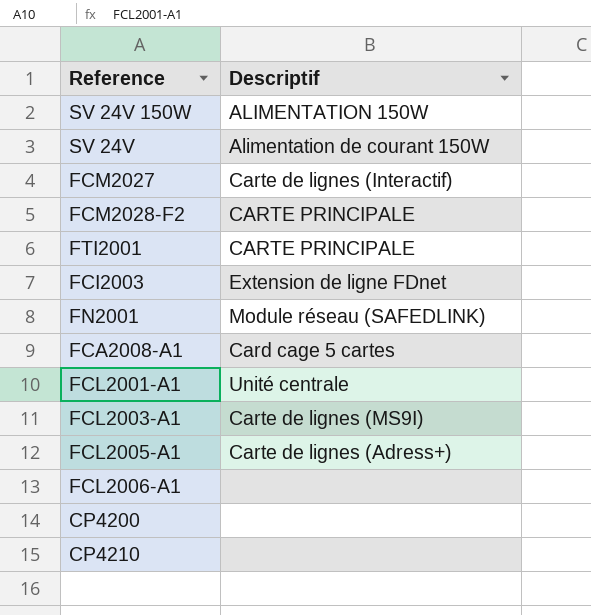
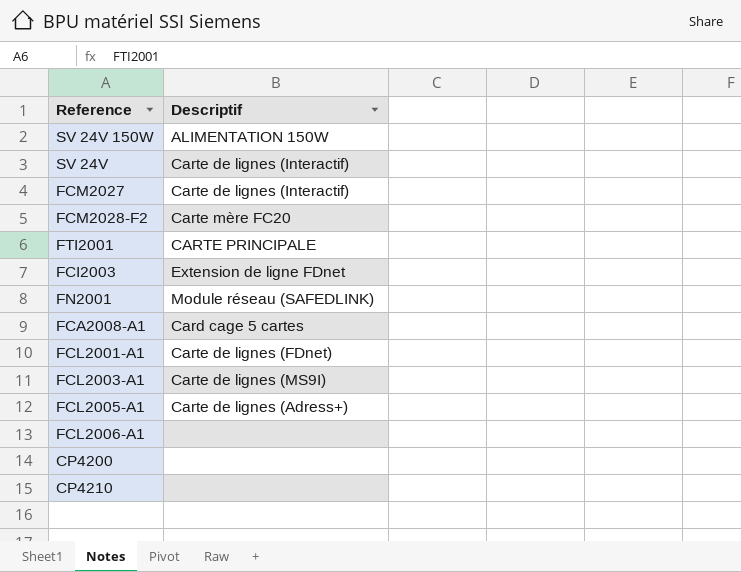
SV 24V | Descriptif: Alimentation de courant 150W -> Carte de lignes (Interactif)
FCM2028-F2 | Descriptif: CARTE PRINCIPALE -> Carte mère FC20
FCL2001-A1 | Descriptif: Unité centrale -> Carte de lignes (FDnet)

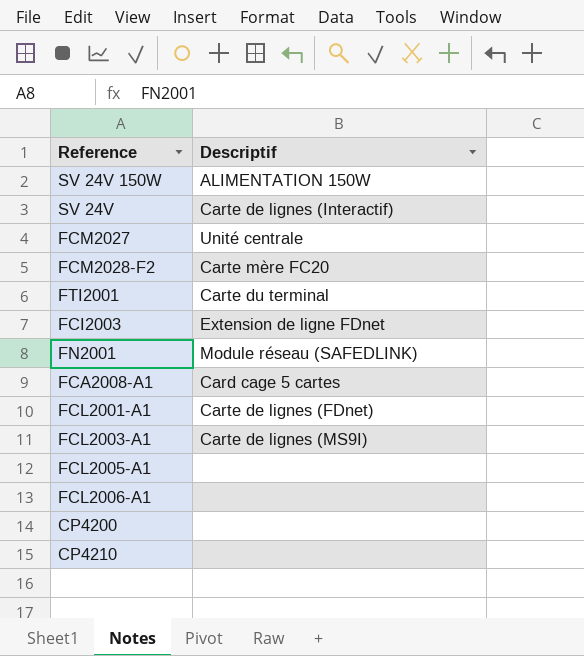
FCM2027 | Descriptif: Carte de lignes (Interactif) -> Unité centrale
FTI2001 | Descriptif: CARTE PRINCIPALE -> Carte du terminal
FCL2005-A1 | Descriptif: Carte de lignes (Adress+) -> none

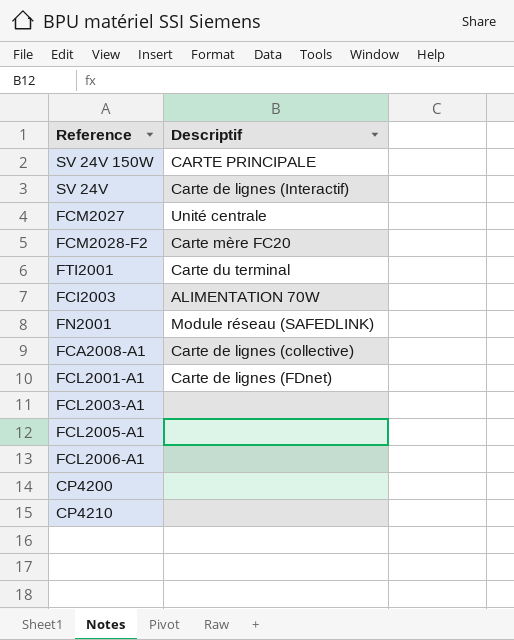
SV 24V 150W | Descriptif: ALIMENTATION 150W -> CARTE PRINCIPALE
FCI2003 | Descriptif: Extension de ligne FDnet -> ALIMENTATION 70W
FCA2008-A1 | Descriptif: Card cage 5 cartes -> Carte de lignes (collective)
FCL2003-A1 | Descriptif: Carte de lignes (MS9I) -> none

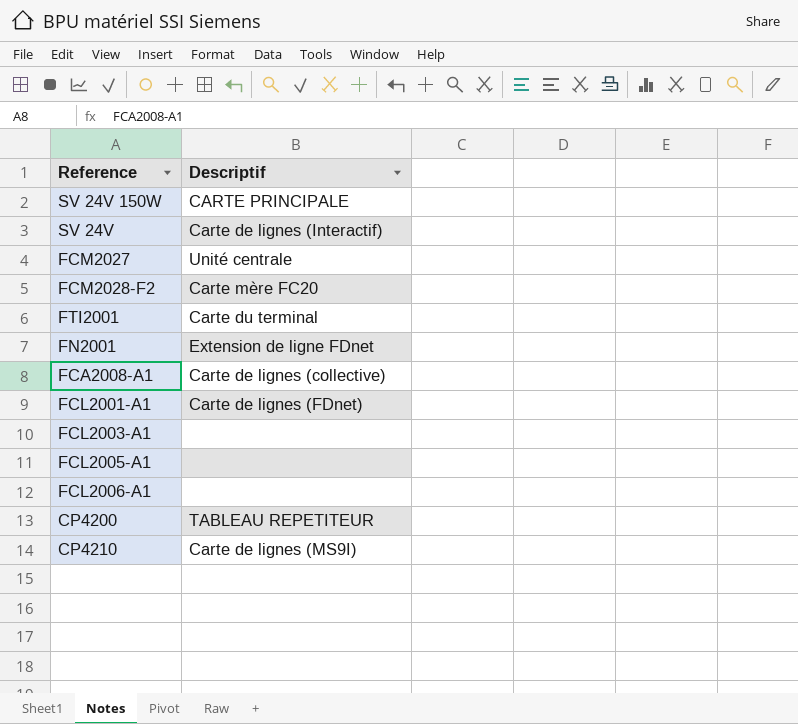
row FCI2003: ALIMENTATION 70W -> none
FN2001 | Descriptif: Module réseau (SAFEDLINK) -> Extension de ligne FDnet
CP4200 | Descriptif: none -> TABLEAU REPETITEUR
CP4210 | Descriptif: none -> Carte de lignes (MS9I)

